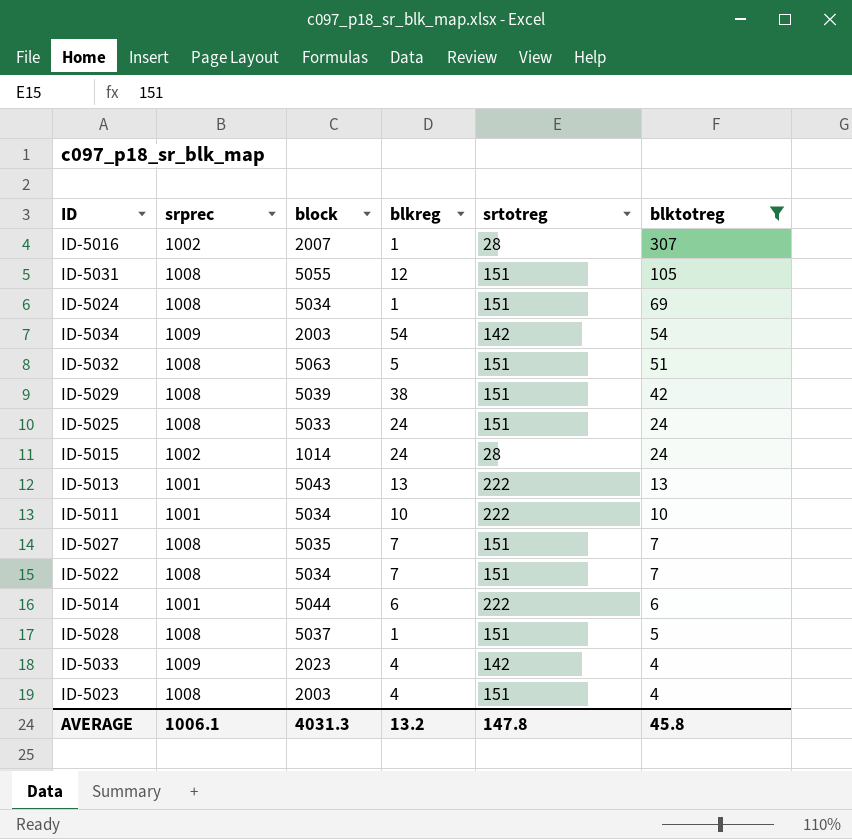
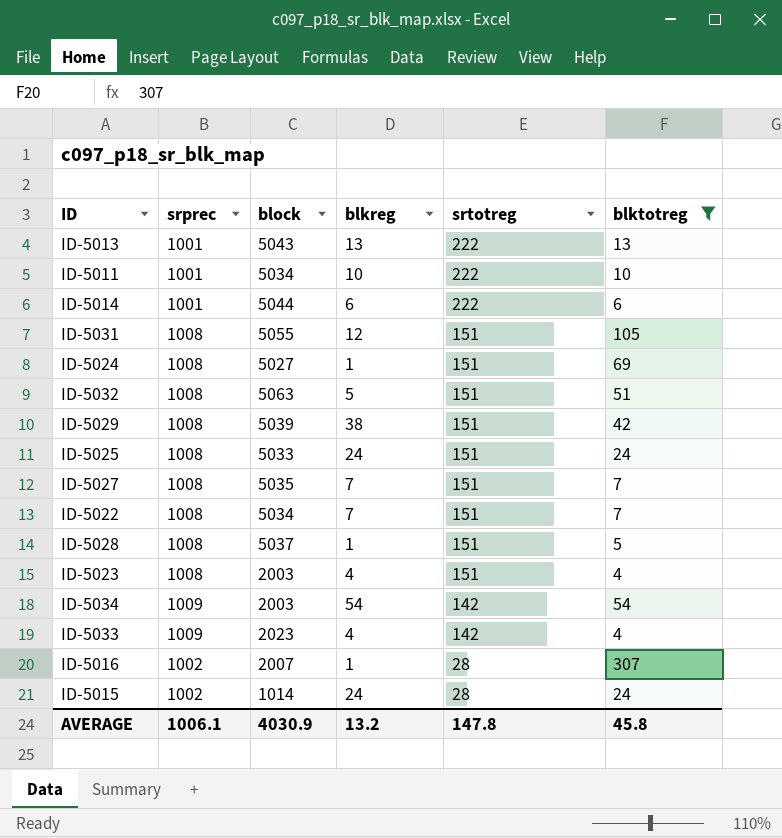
row order: blktotreg descending -> srtotreg descending
ID-5024 | block: 5034 -> 5027
AVERAGE | block: 4031.3 -> 4030.9

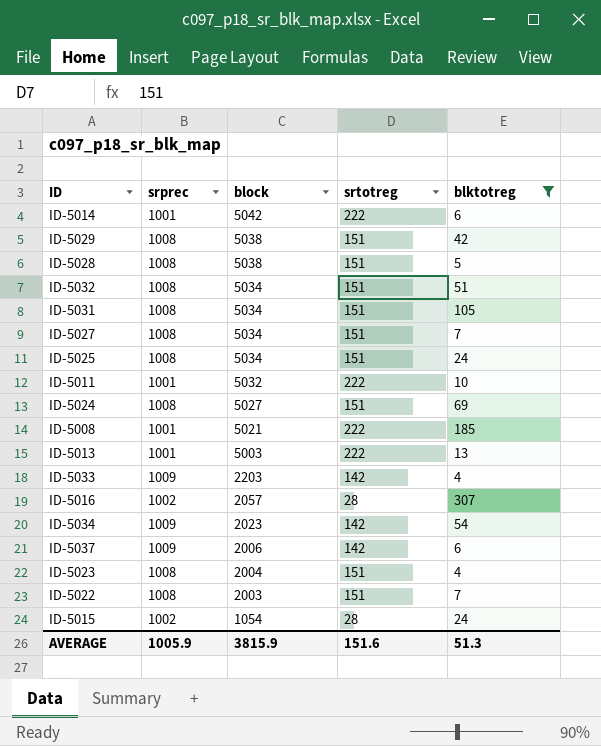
row order: srtotreg descending -> block descending
column blkreg | position: 4 -> none
ID-5014 | block: 5044 -> 5042
ID-5029 | block: 5039 -> 5038
ID-5028 | block: 5037 -> 5038
ID-5032 | block: 5063 -> 5034
ID-5031 | block: 5055 -> 5034
ID-5027 | block: 5035 -> 5034
ID-5025 | block: 5033 -> 5034
ID-5011 | block: 5034 -> 5032
row ID-5008: none -> 1001 | 5021 | 222 | 185
ID-5013 | block: 5043 -> 5003
ID-5033 | block: 2023 -> 2203
ID-5016 | block: 2007 -> 2057
ID-5034 | block: 2003 -> 2023
row ID-5037: none -> 1009 | 2006 | 142 | 6
ID-5023 | block: 2003 -> 2004
ID-5022 | block: 5034 -> 2003
ID-5015 | block: 1014 -> 1054
AVERAGE | srprec: 1006.1 -> 1005.9
AVERAGE | block: 4030.9 -> 3815.9
AVERAGE | srtotreg: 147.8 -> 151.6
AVERAGE | blktotreg: 45.8 -> 51.3

